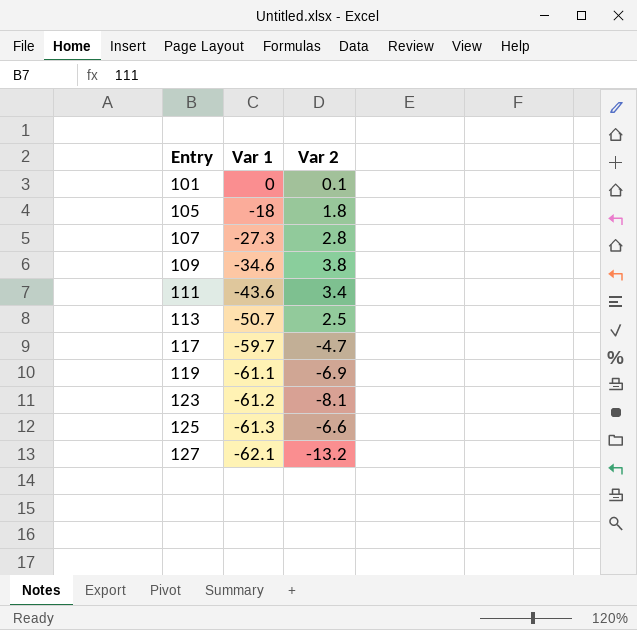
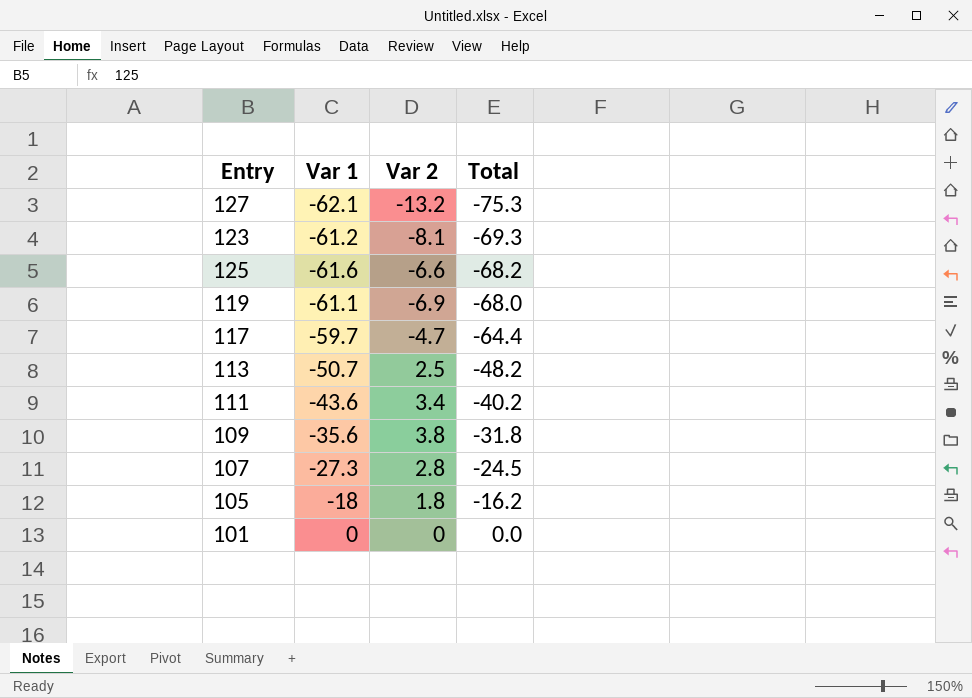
row order: Entry ascending -> Total ascending
column Total | formula: none -> [Var 1] + [Var 2]
125 | Var 1: -61.3 -> -61.6
109 | Var 1: -34.6 -> -35.6
101 | Var 2: 0.1 -> 0

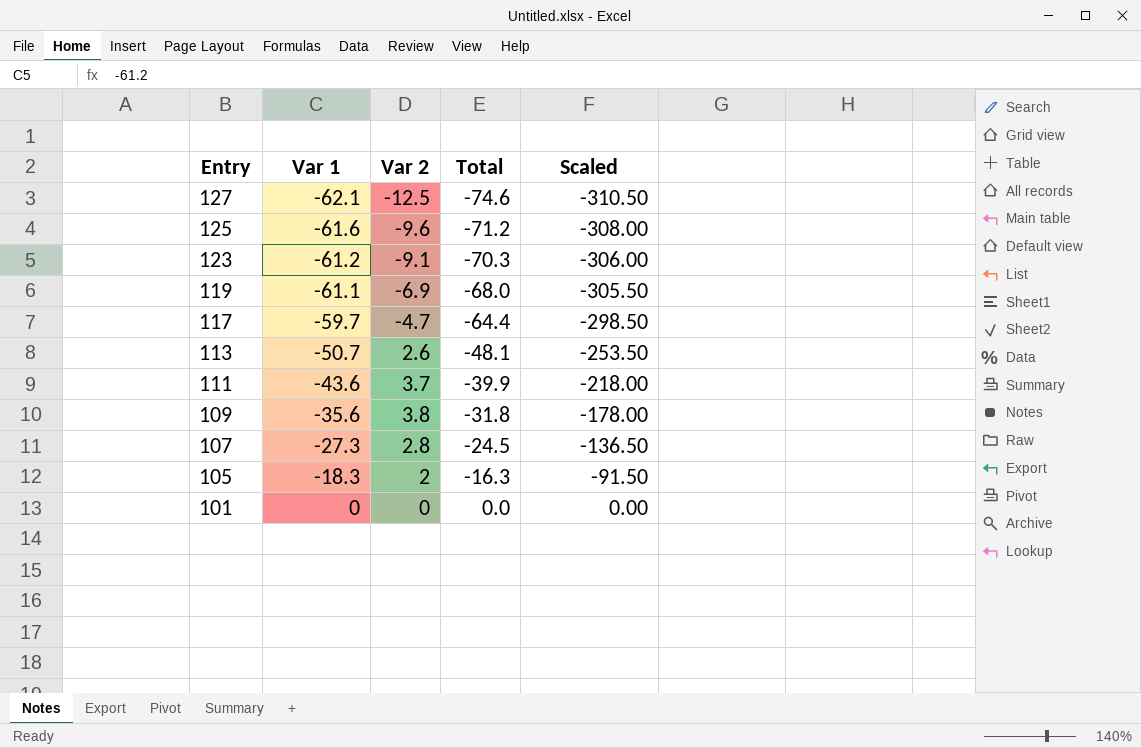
row order: Total ascending -> Entry descending
column Scaled | formula: none -> [Var 1] * 5
127 | Var 2: -13.2 -> -12.5
127 | Total: -75.3 -> -74.6
125 | Var 2: -6.6 -> -9.6
125 | Total: -68.2 -> -71.2
123 | Var 2: -8.1 -> -9.1
123 | Total: -69.3 -> -70.3
113 | Var 2: 2.5 -> 2.6
113 | Total: -48.2 -> -48.1
111 | Var 2: 3.4 -> 3.7
111 | Total: -40.2 -> -39.9
105 | Var 1: -18 -> -18.3
105 | Var 2: 1.8 -> 2
105 | Total: -16.2 -> -16.3

